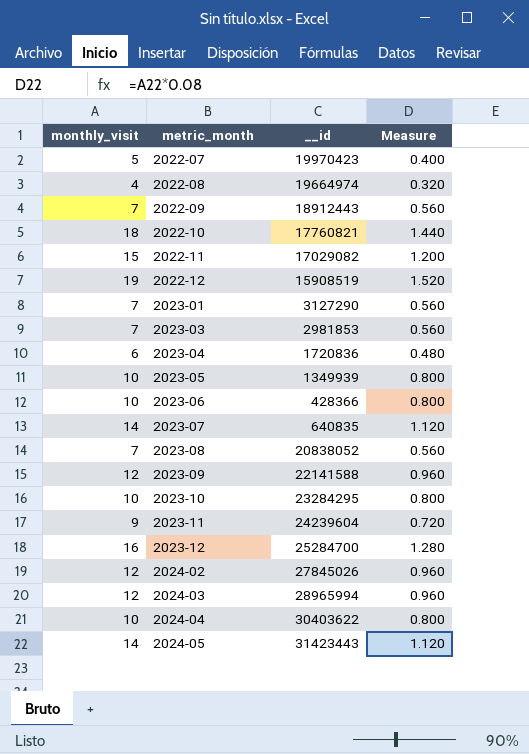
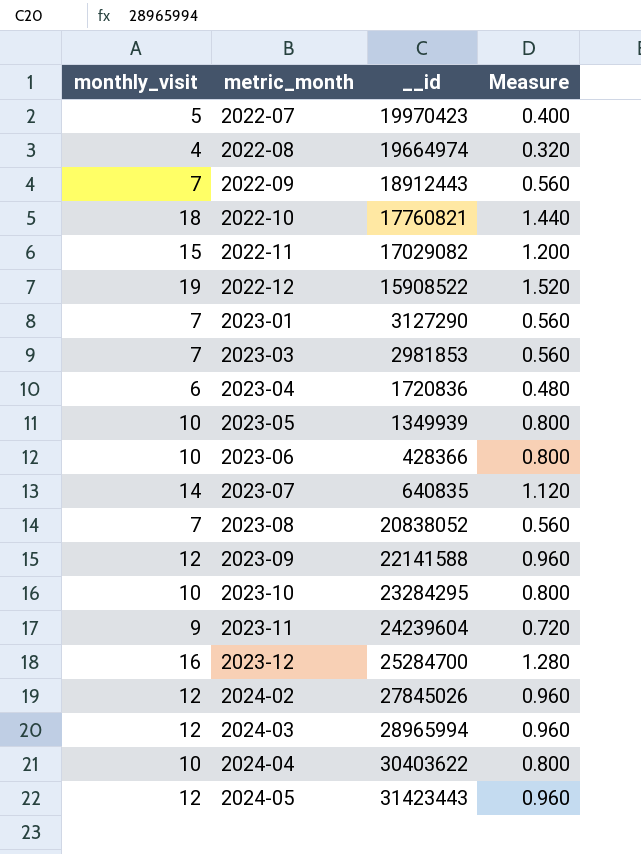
2022-12 | __id: 15908519 -> 15908522
2024-05 | monthly_visit: 14 -> 12
2024-05 | Measure: 1.120 -> 0.960

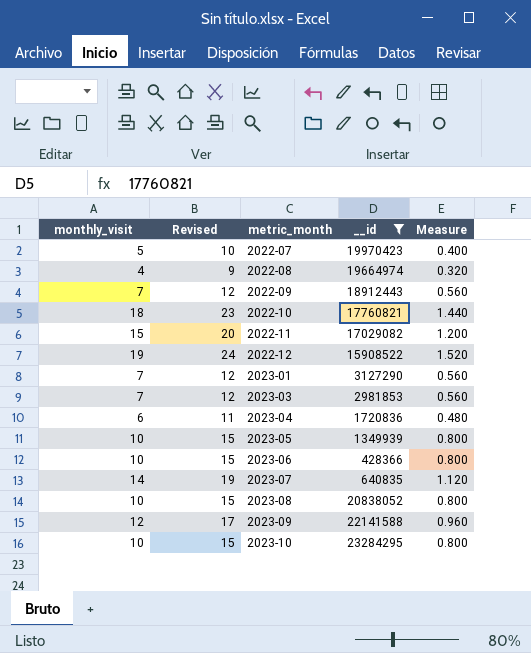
filter: none -> __id <= 23284295
column Revised | formula: none -> [monthly_visit] + 5
2023-08 | monthly_visit: 7 -> 10
2023-08 | Measure: 0.560 -> 0.800

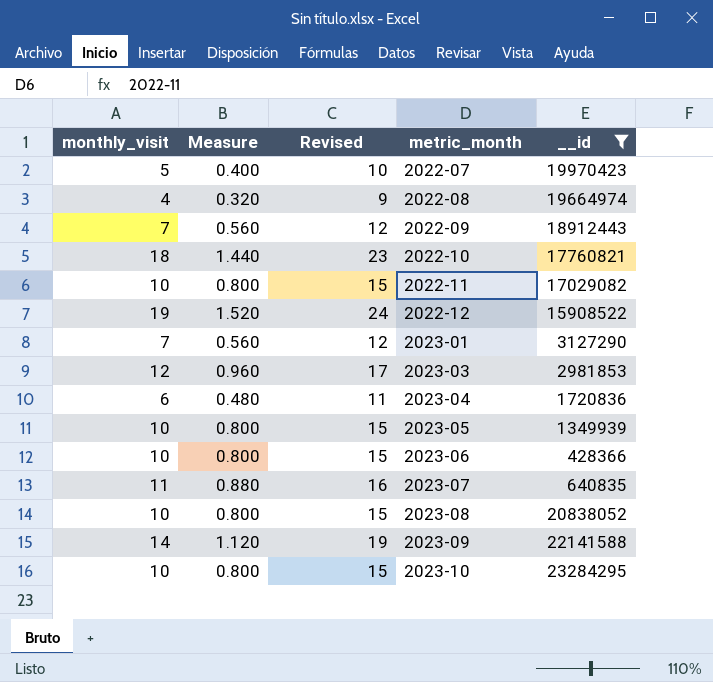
column Measure | position: 5 -> 2
2022-11 | monthly_visit: 15 -> 10
2022-11 | Measure: 1.200 -> 0.800
2022-11 | Revised: 20 -> 15
2023-03 | monthly_visit: 7 -> 12
2023-03 | Measure: 0.560 -> 0.960
2023-03 | Revised: 12 -> 17
2023-07 | monthly_visit: 14 -> 11
2023-07 | Measure: 1.120 -> 0.880
2023-07 | Revised: 19 -> 16
2023-09 | monthly_visit: 12 -> 14
2023-09 | Measure: 0.960 -> 1.120
2023-09 | Revised: 17 -> 19

